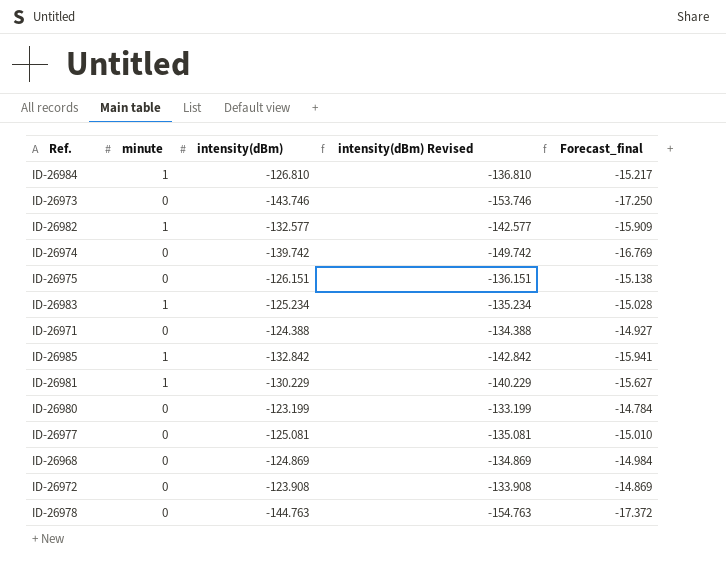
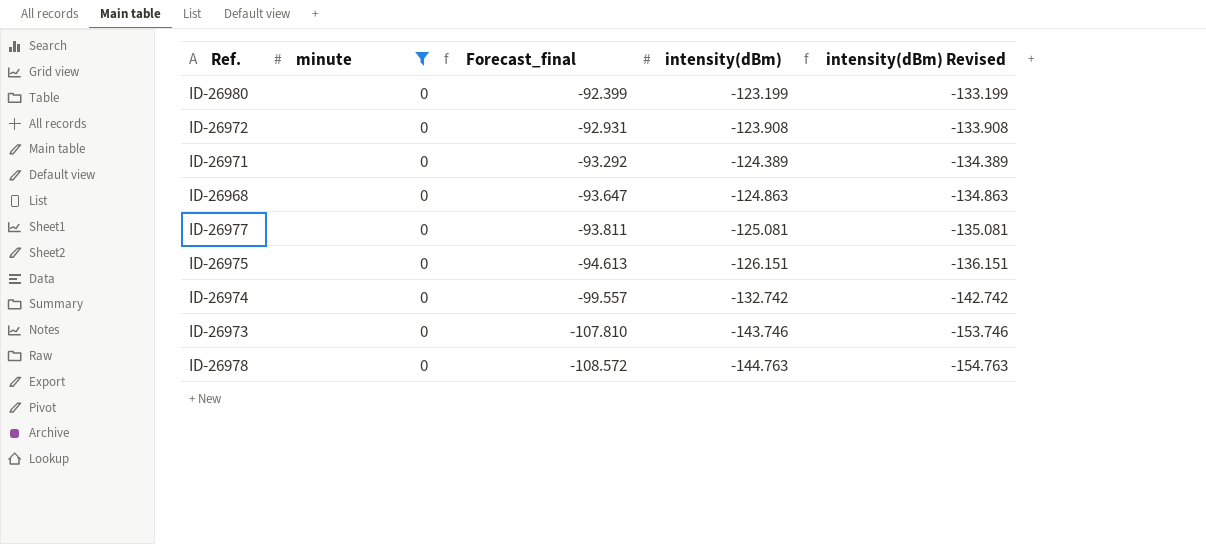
filter: none -> minute = 0
row order: none -> Forecast_final descending
column Forecast_final | formula: [intensity(dBm)] * 0.12 -> [intensity(dBm)] * 0.75
column Forecast_final | position: 5 -> 3
ID-26971 | intensity(dBm): -124.388 -> -124.389
ID-26971 | intensity(dBm) Revised: -134.388 -> -134.389
ID-26968 | intensity(dBm): -124.869 -> -124.863
ID-26968 | intensity(dBm) Revised: -134.869 -> -134.863
ID-26974 | intensity(dBm): -139.742 -> -132.742
ID-26974 | intensity(dBm) Revised: -149.742 -> -142.742

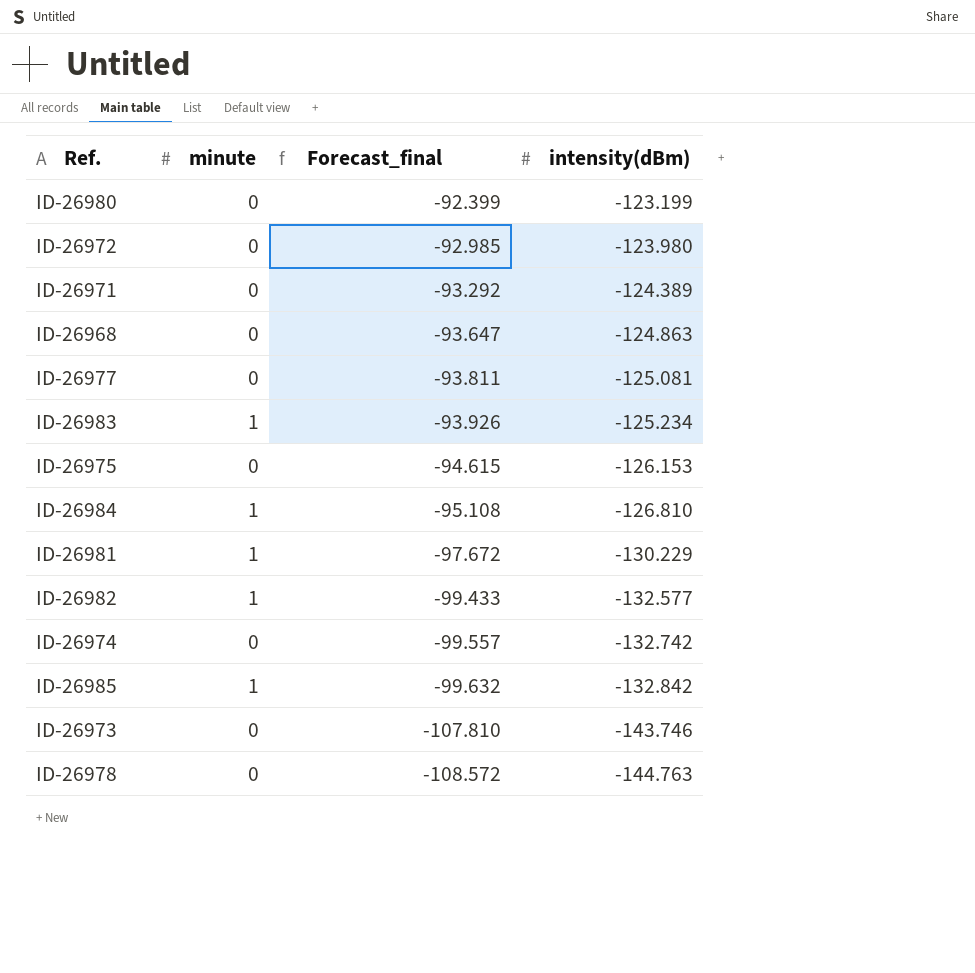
filter: minute = 0 -> none
column intensity(dBm) Revised | formula: [intensity(dBm)] - 10 -> none
ID-26972 | Forecast_final: -92.931 -> -92.985
ID-26972 | intensity(dBm): -123.908 -> -123.980
ID-26975 | Forecast_final: -94.613 -> -94.615
ID-26975 | intensity(dBm): -126.151 -> -126.153

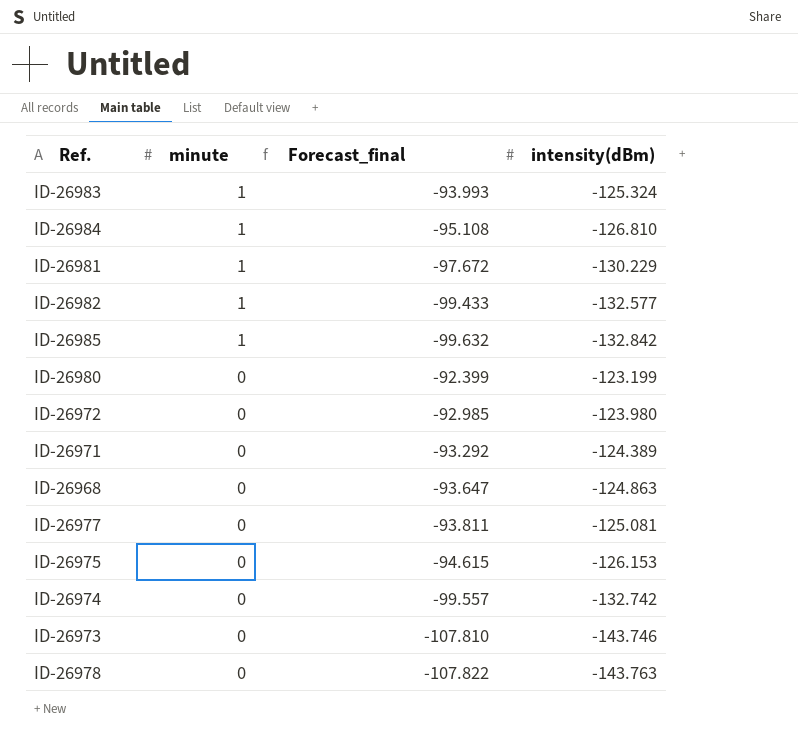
row order: Forecast_final descending -> minute descending
ID-26983 | Forecast_final: -93.926 -> -93.993
ID-26983 | intensity(dBm): -125.234 -> -125.324
ID-26978 | Forecast_final: -108.572 -> -107.822
ID-26978 | intensity(dBm): -144.763 -> -143.763

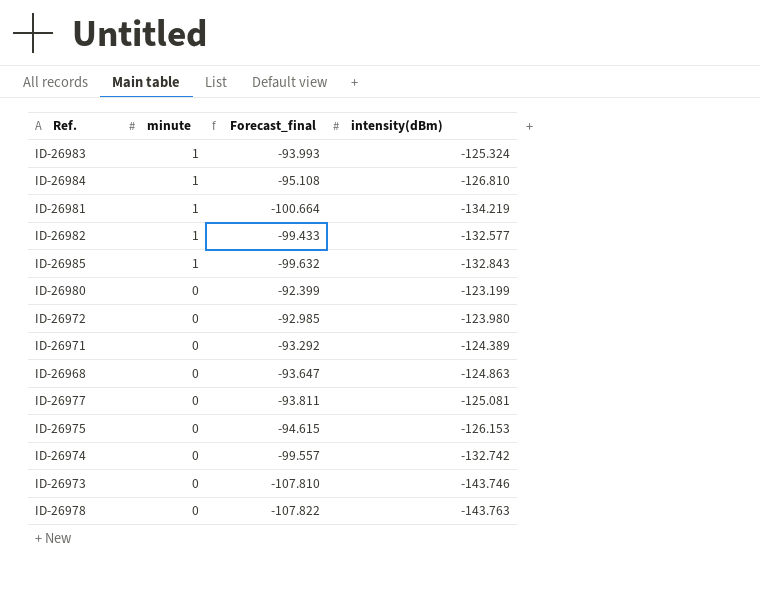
ID-26981 | Forecast_final: -97.672 -> -100.664
ID-26981 | intensity(dBm): -130.229 -> -134.219
ID-26985 | intensity(dBm): -132.842 -> -132.843

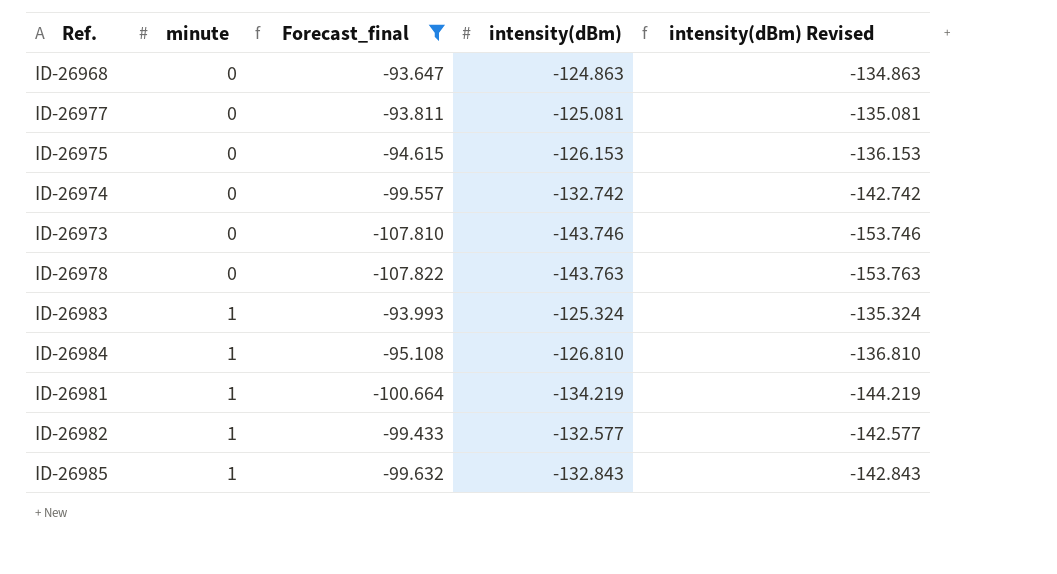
filter: none -> Forecast_final <= -93.647
row order: minute descending -> minute ascending
column intensity(dBm) Revised | formula: none -> [intensity(dBm)] - 10

